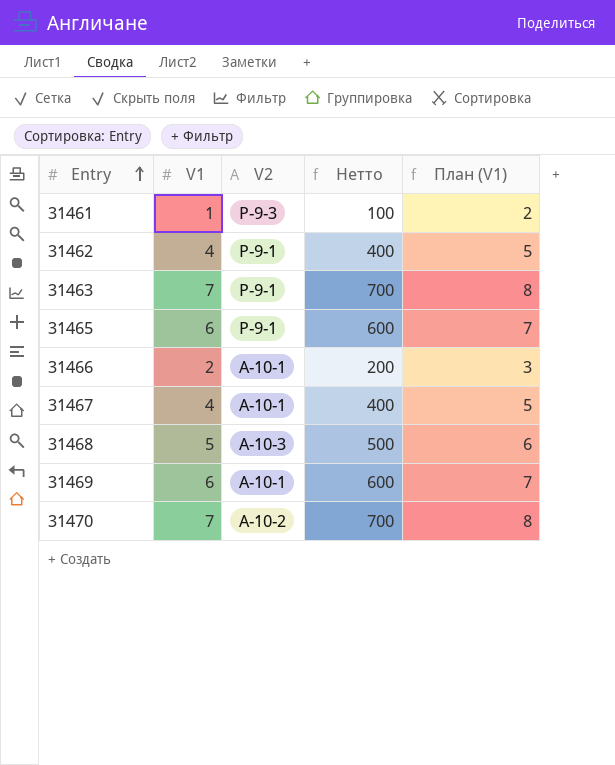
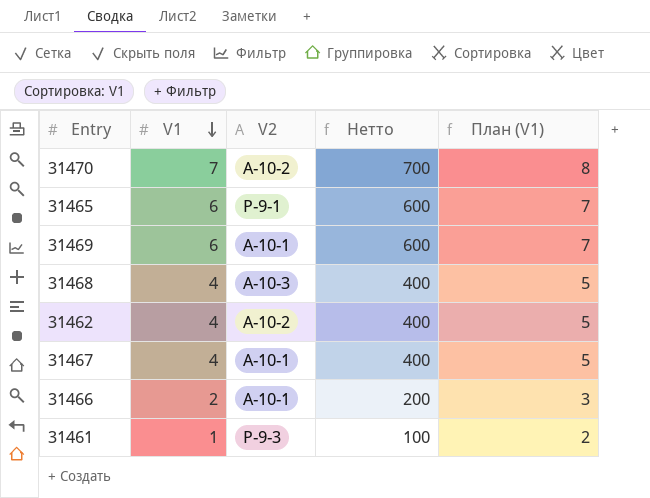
row order: Entry ascending -> V1 descending
row 31463: 7 | Р-9-1 | 700 | 8 -> none
31468 | V1: 5 -> 4
31468 | Нетто: 500 -> 400
31468 | План (V1): 6 -> 5
31462 | V2: Р-9-1 -> А-10-2

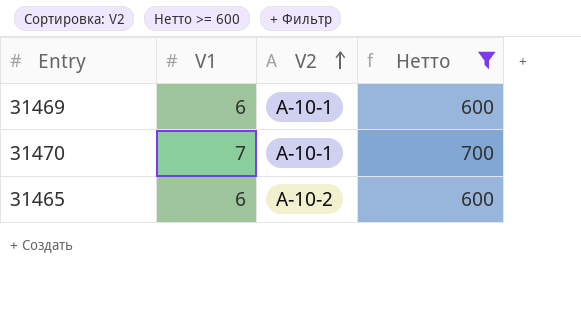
filter: none -> Нетто >= 600
row order: V1 descending -> V2 ascending
column План (V1) | formula: [V1] + 1 -> none
31470 | V2: А-10-2 -> А-10-1
31465 | V2: Р-9-1 -> А-10-2

